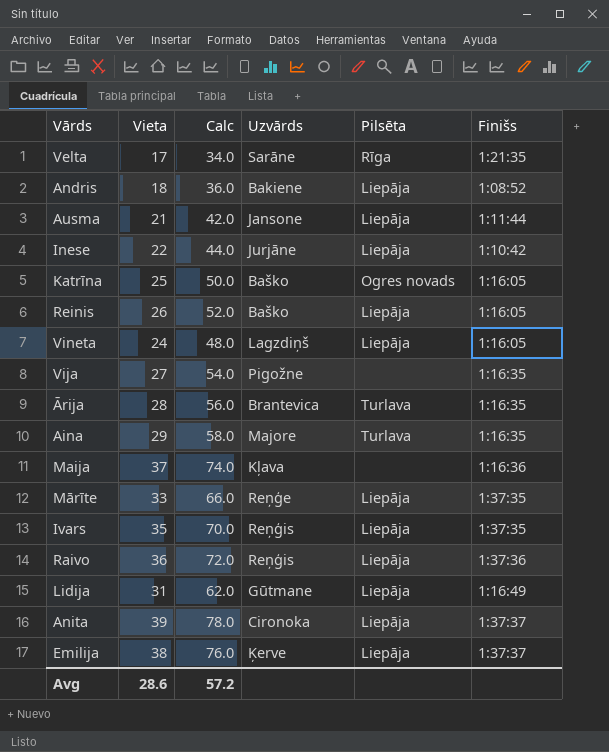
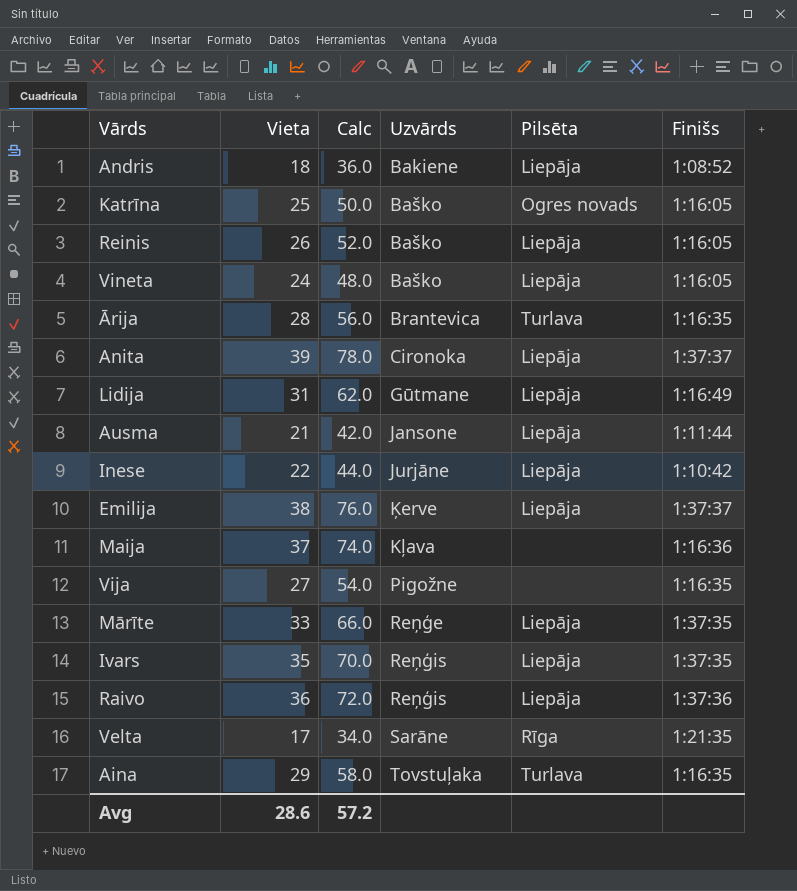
row order: none -> Uzvārds ascending
Vineta | Uzvārds: Lagzdiņš -> Baško
Aina | Uzvārds: Majore -> Tovstuļaka

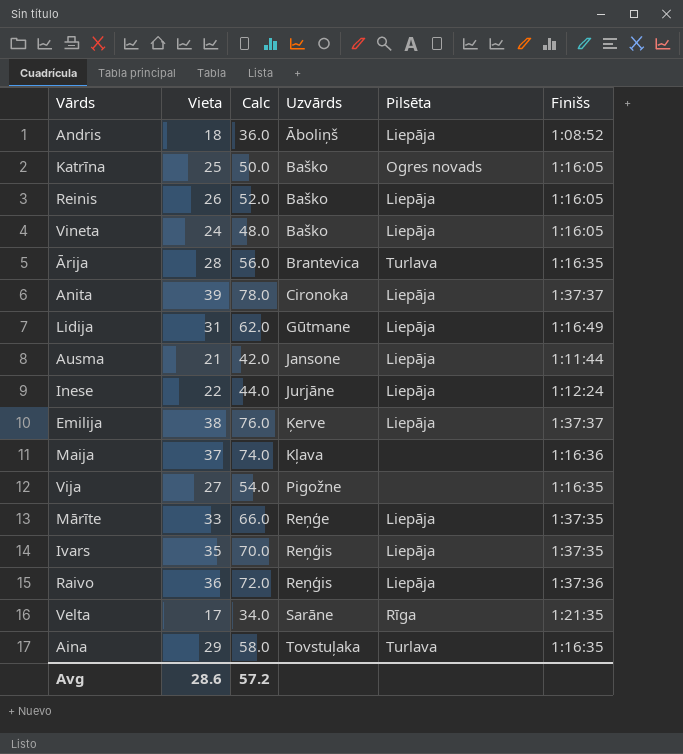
Andris | Uzvārds: Bakiene -> Āboliņš
Inese | Finišs: 1:10:42 -> 1:12:24

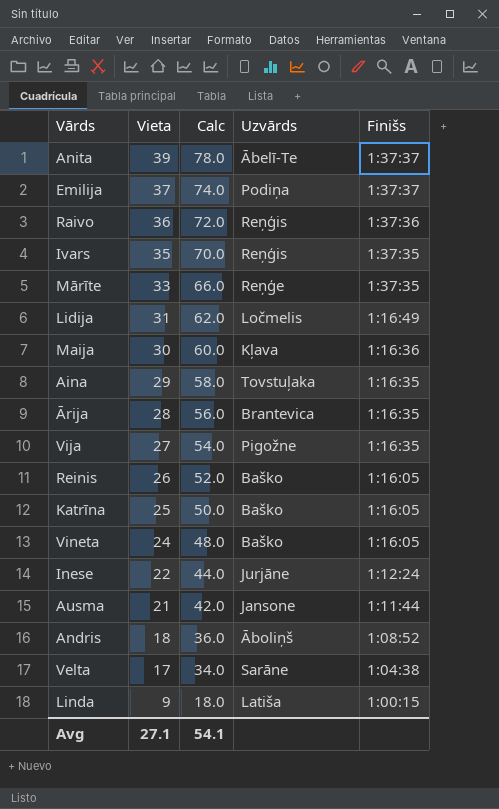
row order: Uzvārds ascending -> Vieta descending
column Pilsēta | position: 5 -> none
Anita | Uzvārds: Cironoka -> Ābelī-Te
Emilija | Vieta: 38 -> 37
Emilija | Calc: 76.0 -> 74.0
Emilija | Uzvārds: Ķerve -> Podiņa
Lidija | Uzvārds: Gūtmane -> Ločmelis
Maija | Vieta: 37 -> 30
Maija | Calc: 74.0 -> 60.0
Velta | Finišs: 1:21:35 -> 1:04:38
row Linda: none -> 9 | 18.0 | Latiša | 1:00:15
Avg | Vieta: 28.6 -> 27.1
Avg | Calc: 57.2 -> 54.1

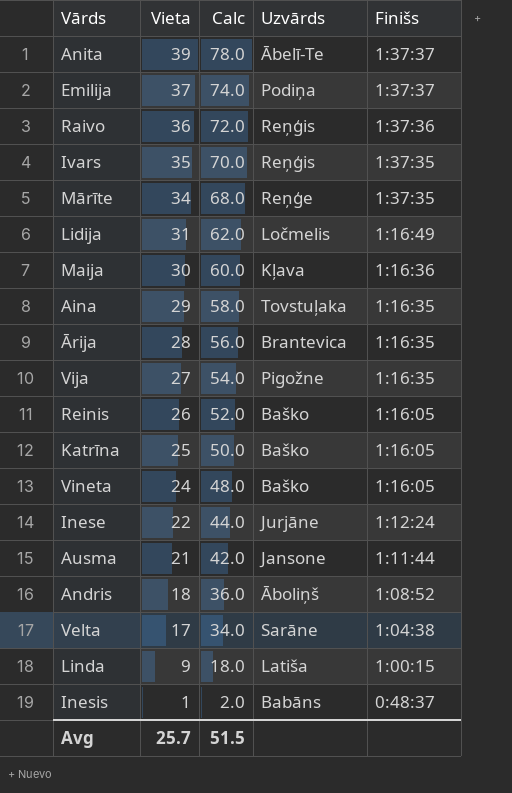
Mārīte | Vieta: 33 -> 34
Mārīte | Calc: 66.0 -> 68.0
row Inesis: none -> 1 | 2.0 | Babāns | 0:48:37
Avg | Vieta: 27.1 -> 25.7
Avg | Calc: 54.1 -> 51.5

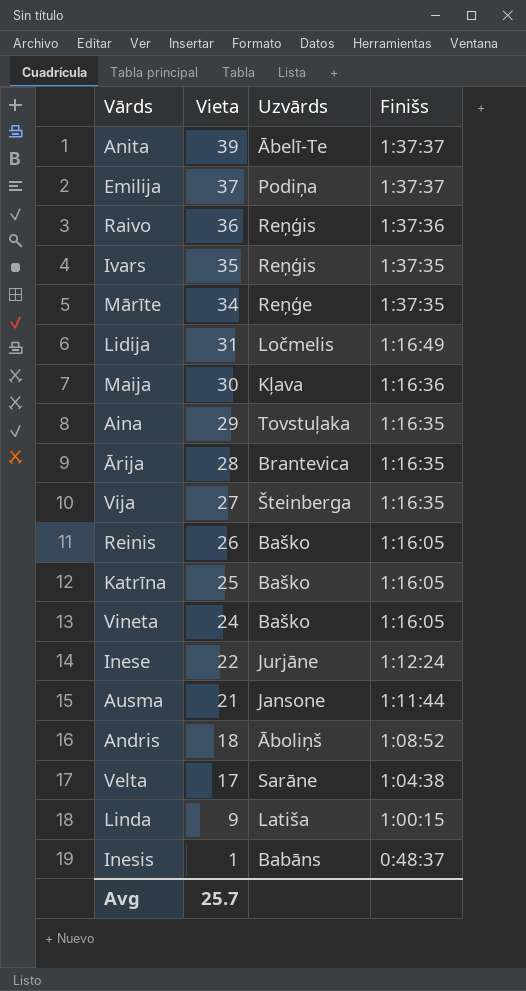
column Calc | formula: [Vieta] * 2 -> none
Vija | Uzvārds: Pigožne -> Šteinberga

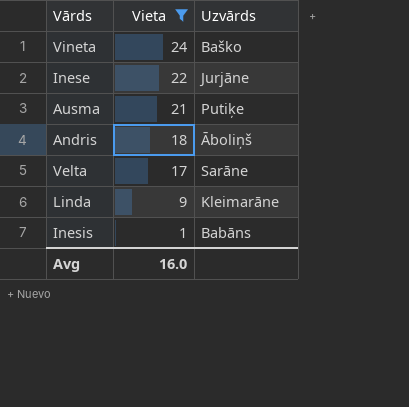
filter: none -> Vieta <= 24
column Finišs | position: 4 -> none
Ausma | Uzvārds: Jansone -> Putiķe
Linda | Uzvārds: Latiša -> Kleimarāne
Avg | Vieta: 25.7 -> 16.0

